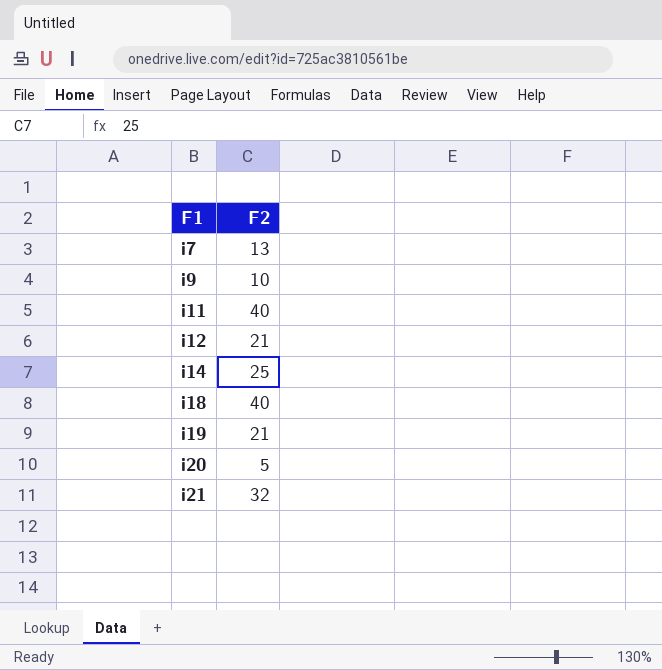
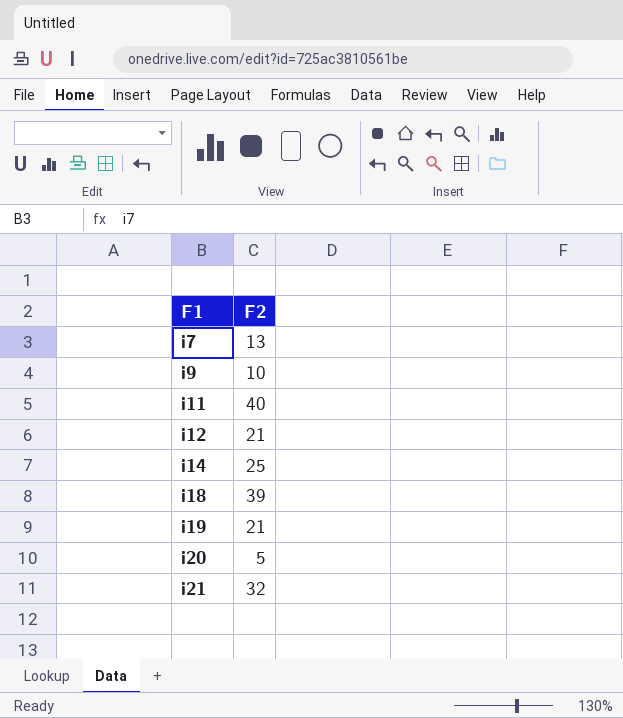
i18 | F2: 40 -> 39

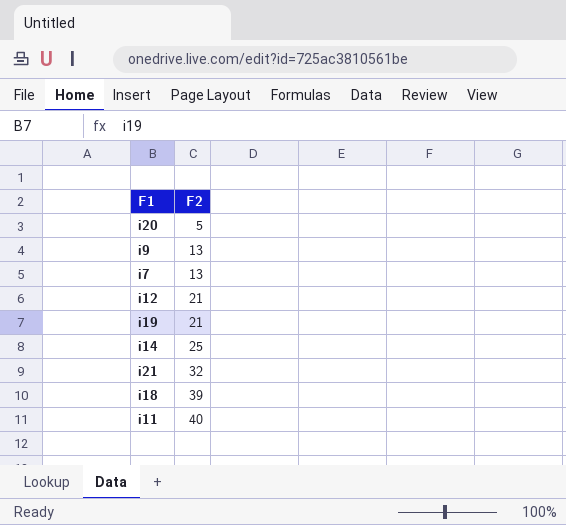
row order: F1 ascending -> F2 ascending
i9 | F2: 10 -> 13

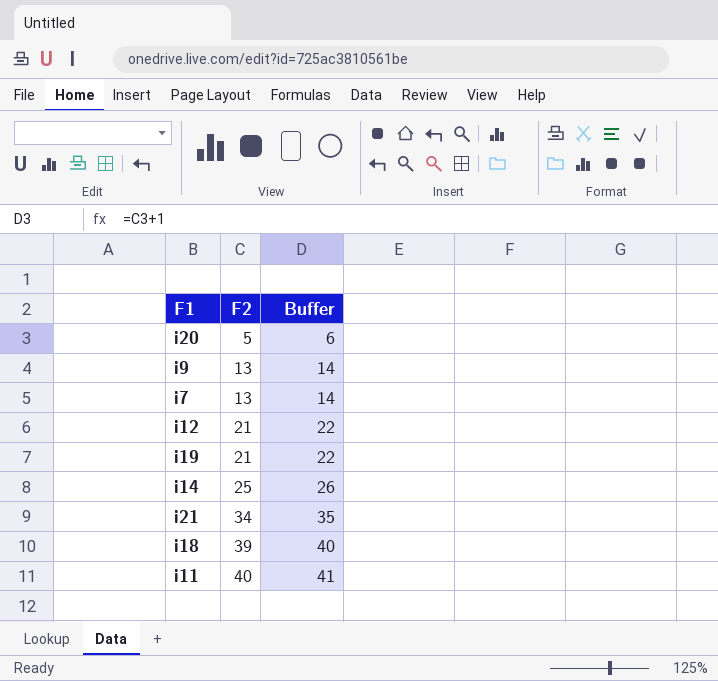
column Buffer | formula: none -> [F2] + 1
i21 | F2: 32 -> 34

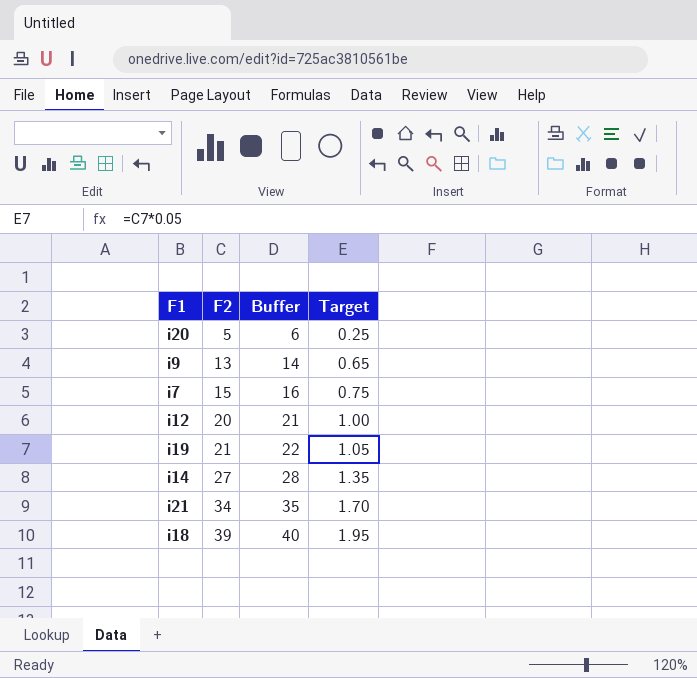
column Target | formula: none -> [F2] * 0.05
row i11: 40 | 41 -> none
i7 | F2: 13 -> 15
i7 | Buffer: 14 -> 16
i12 | F2: 21 -> 20
i12 | Buffer: 22 -> 21
i14 | F2: 25 -> 27
i14 | Buffer: 26 -> 28

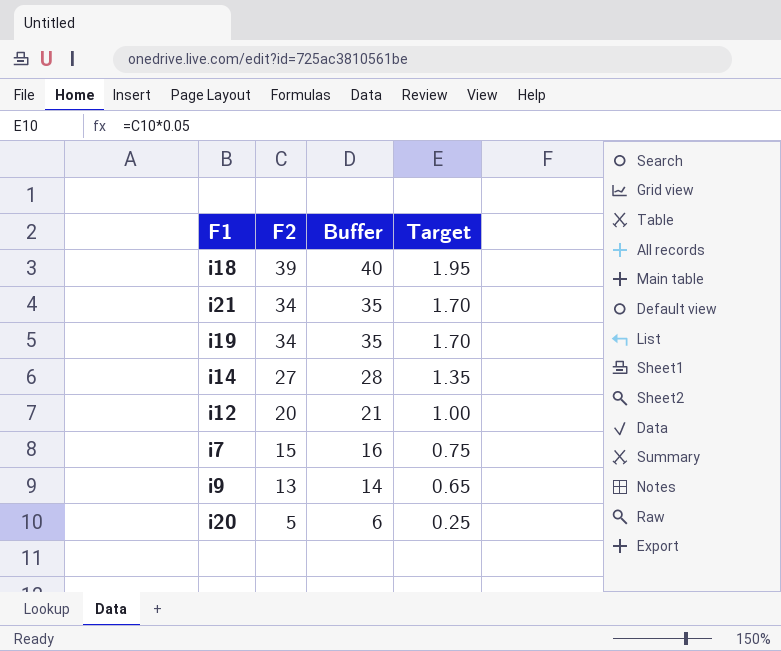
row order: F2 ascending -> F2 descending
i19 | F2: 21 -> 34
i19 | Buffer: 22 -> 35
i19 | Target: 1.05 -> 1.70

